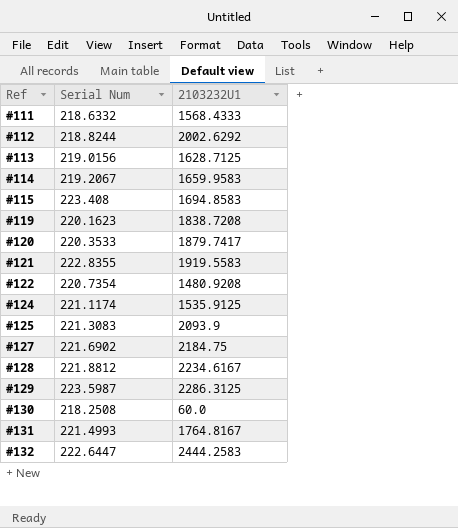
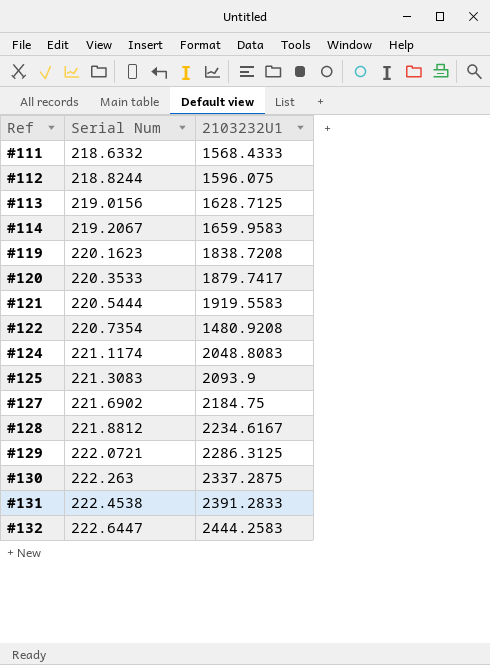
row #115: 223.408 | 1694.8583 -> none
#112 | 2103232U1: 2002.6292 -> 1596.075
#121 | Serial Num: 222.8355 -> 220.5444
#124 | 2103232U1: 1535.9125 -> 2048.8083
#129 | Serial Num: 223.5987 -> 222.0721
#130 | Serial Num: 218.2508 -> 222.263
#130 | 2103232U1: 60.0 -> 2337.2875
#131 | Serial Num: 221.4993 -> 222.4538
#131 | 2103232U1: 1764.8167 -> 2391.2833

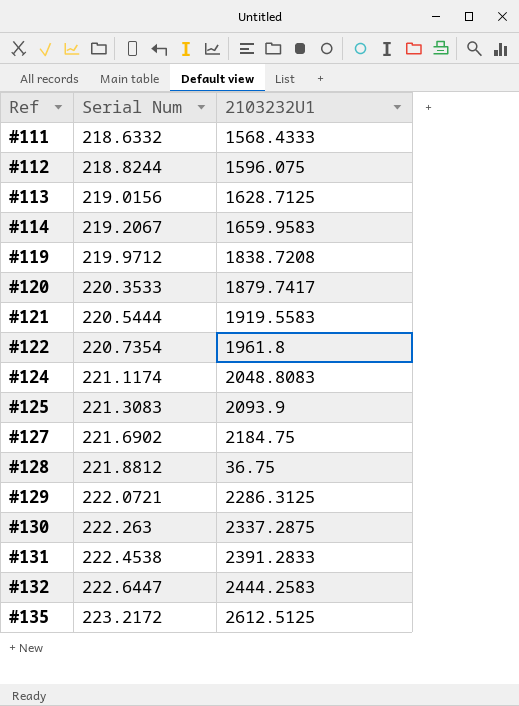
#119 | Serial Num: 220.1623 -> 219.9712
#122 | 2103232U1: 1480.9208 -> 1961.8
#128 | 2103232U1: 2234.6167 -> 36.75
row #135: none -> 223.2172 | 2612.5125

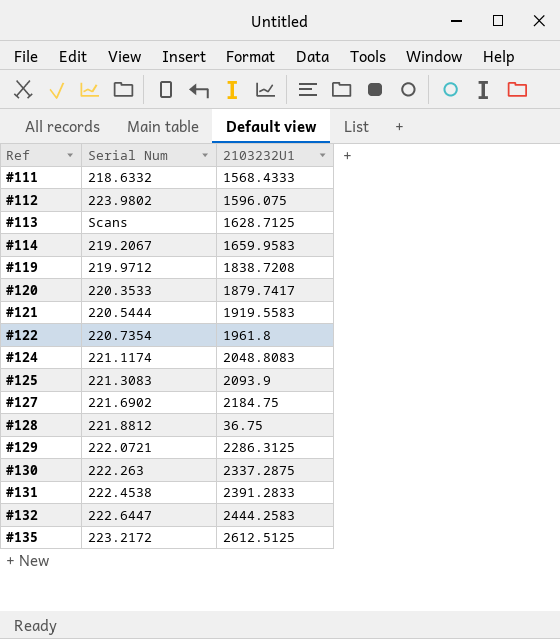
#112 | Serial Num: 218.8244 -> 223.9802
#113 | Serial Num: 219.0156 -> Scans

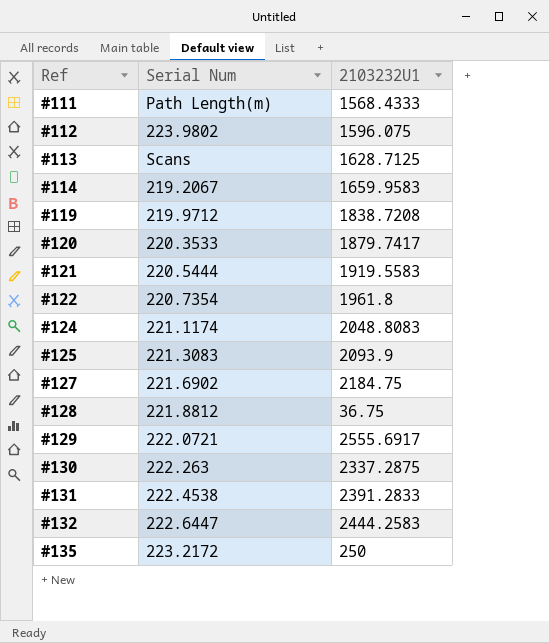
#111 | Serial Num: 218.6332 -> Path Length(m)
#129 | 2103232U1: 2286.3125 -> 2555.6917
#135 | 2103232U1: 2612.5125 -> 250

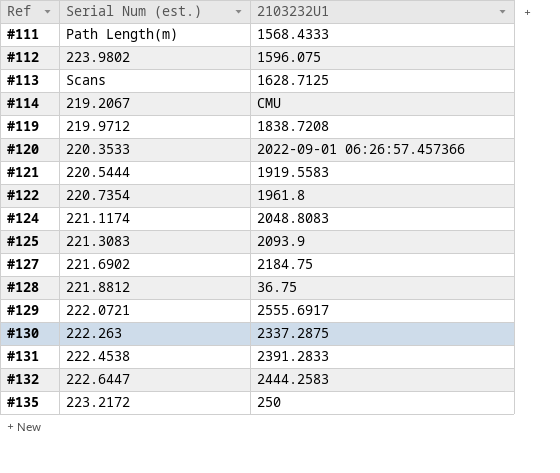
column name: Serial Num -> Serial Num (est.)
#114 | 2103232U1: 1659.9583 -> CMU
#120 | 2103232U1: 1879.7417 -> 2022-09-01 06:26:57.457366

